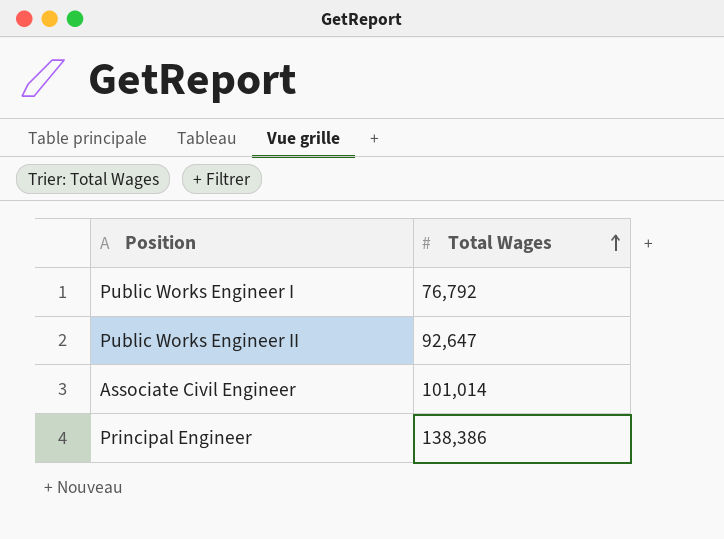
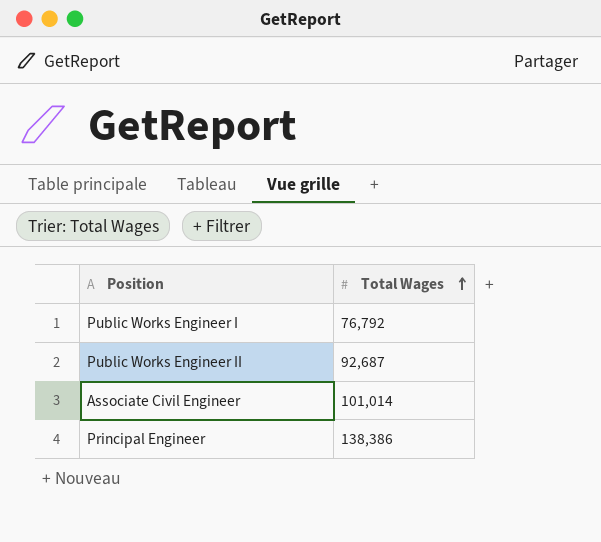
Public Works Engineer II | Total Wages: 92,647 -> 92,687

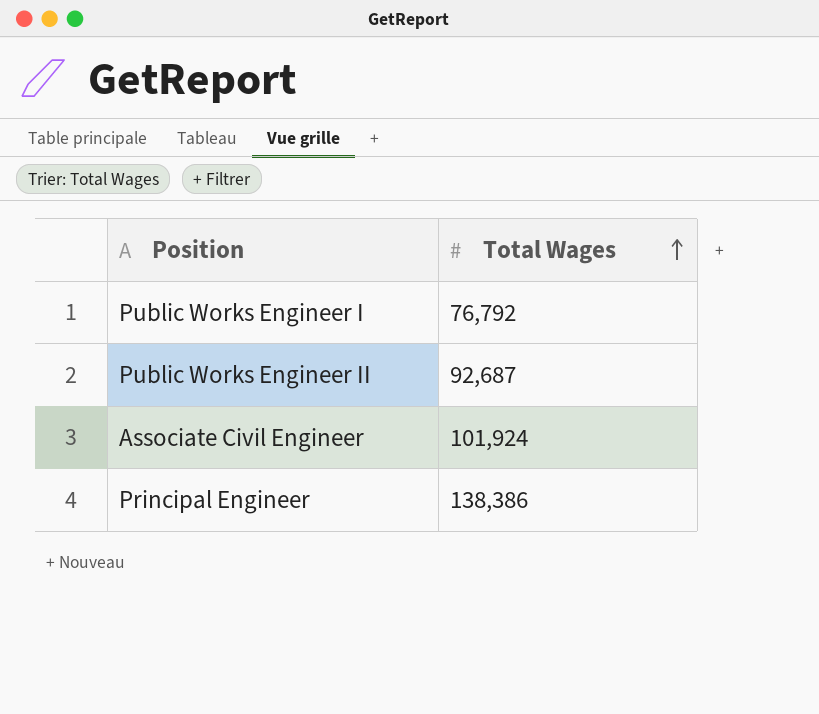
Associate Civil Engineer | Total Wages: 101,014 -> 101,924

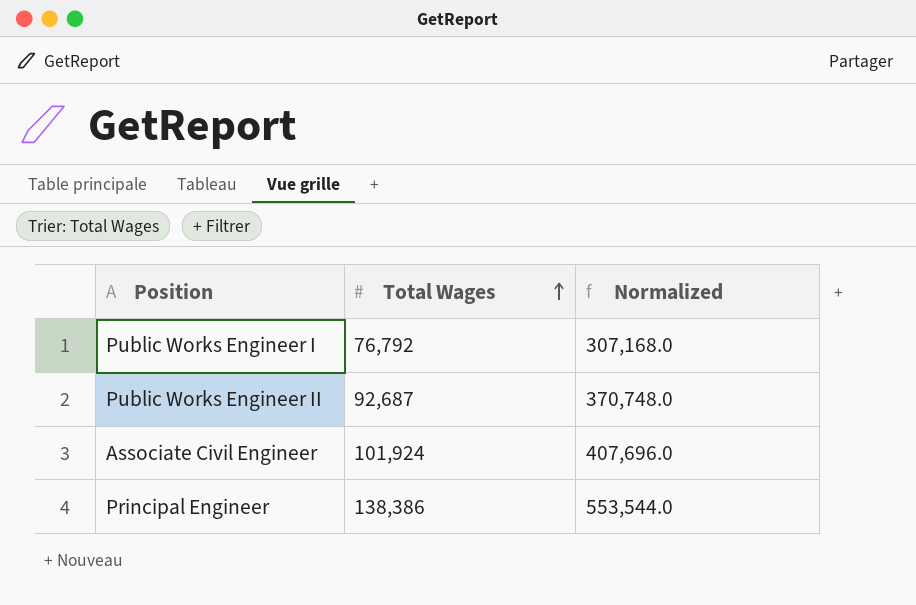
column Normalized | formula: none -> [Total Wages] * 4

